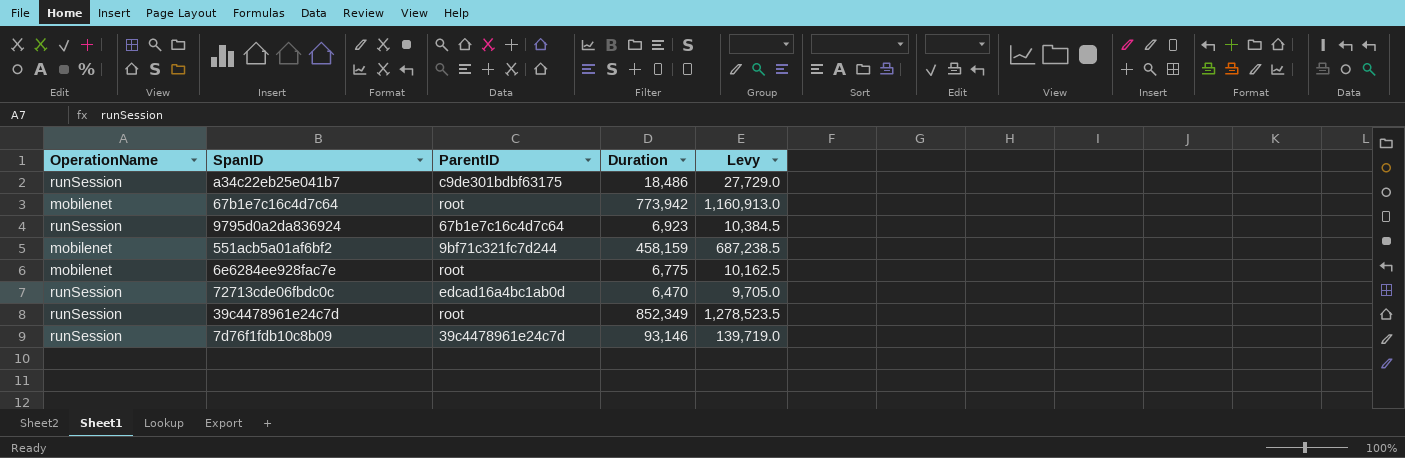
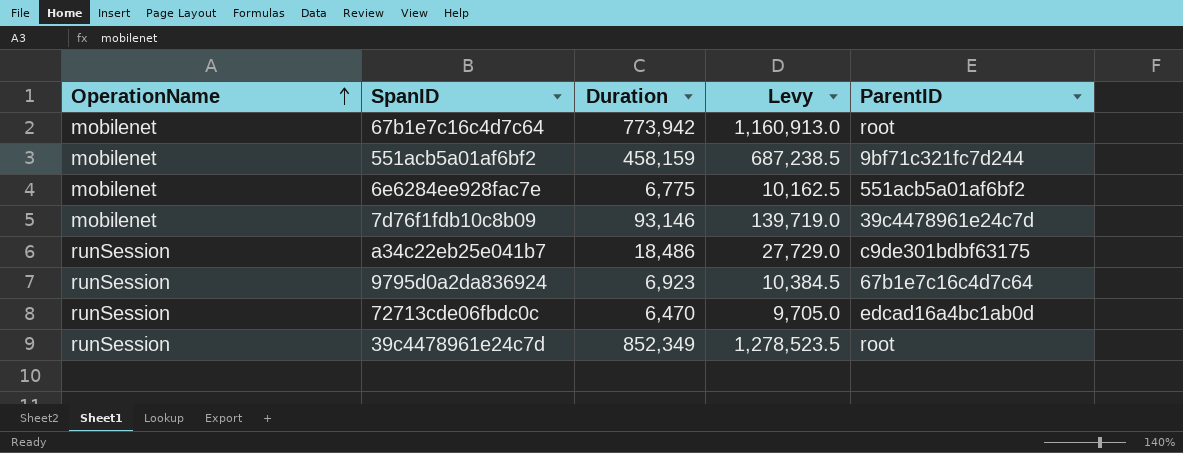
row order: none -> OperationName ascending
column ParentID | position: 3 -> 5
6e6284ee928fac7e | ParentID: root -> 551acb5a01af6bf2
7d76f1fdb10c8b09 | OperationName: runSession -> mobilenet

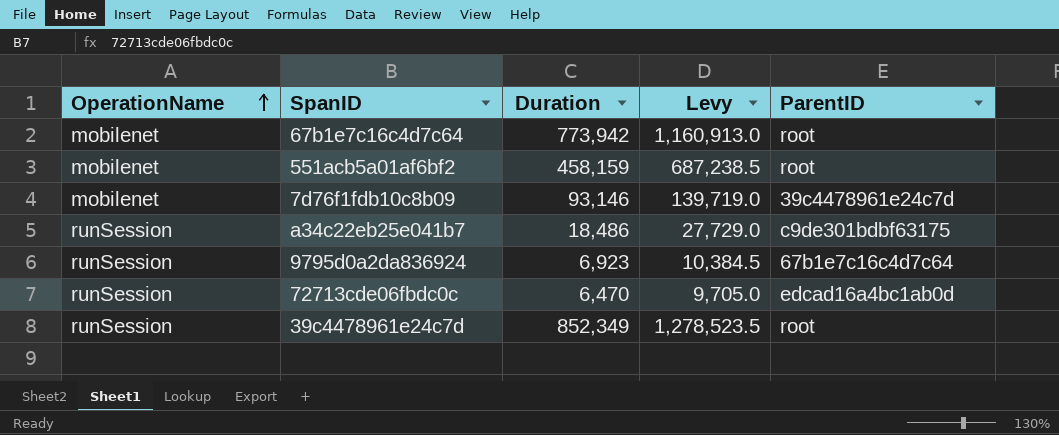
row 6e6284ee928fac7e: mobilenet | 6,775 | 10,162.5 | 551acb5a01af6bf2 -> none
551acb5a01af6bf2 | ParentID: 9bf71c321fc7d244 -> root

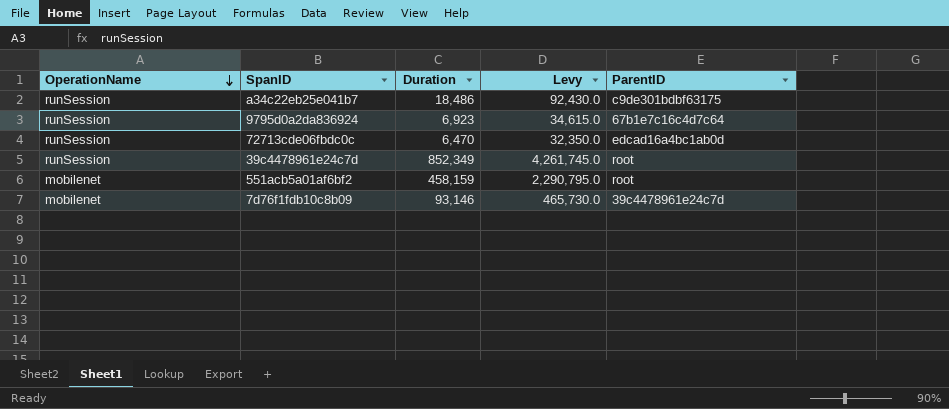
row order: OperationName ascending -> OperationName descending
column Levy | formula: [Duration] * 1.5 -> [Duration] * 5
row 67b1e7c16c4d7c64: mobilenet | 773,942 | 1,160,913.0 | root -> none

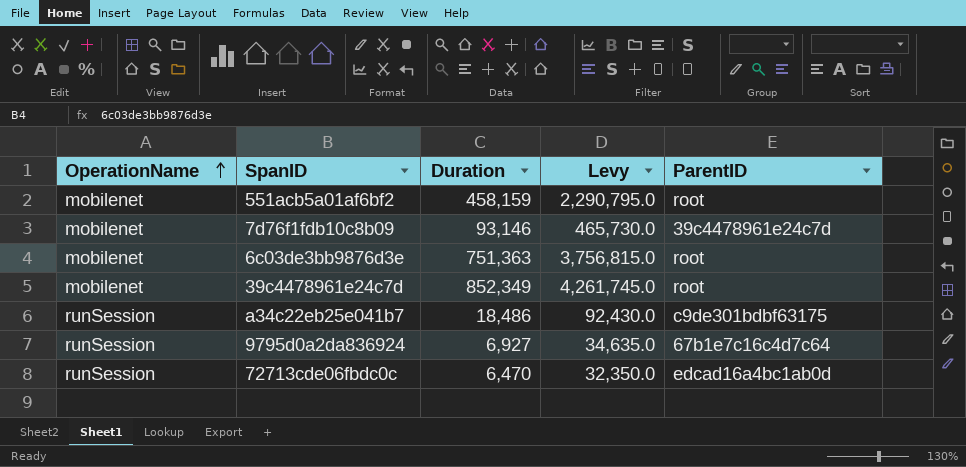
row order: OperationName descending -> OperationName ascending
row 6c03de3bb9876d3e: none -> mobilenet | 751,363 | 3,756,815.0 | root
39c4478961e24c7d | OperationName: runSession -> mobilenet
9795d0a2da836924 | Duration: 6,923 -> 6,927
9795d0a2da836924 | Levy: 34,615.0 -> 34,635.0

